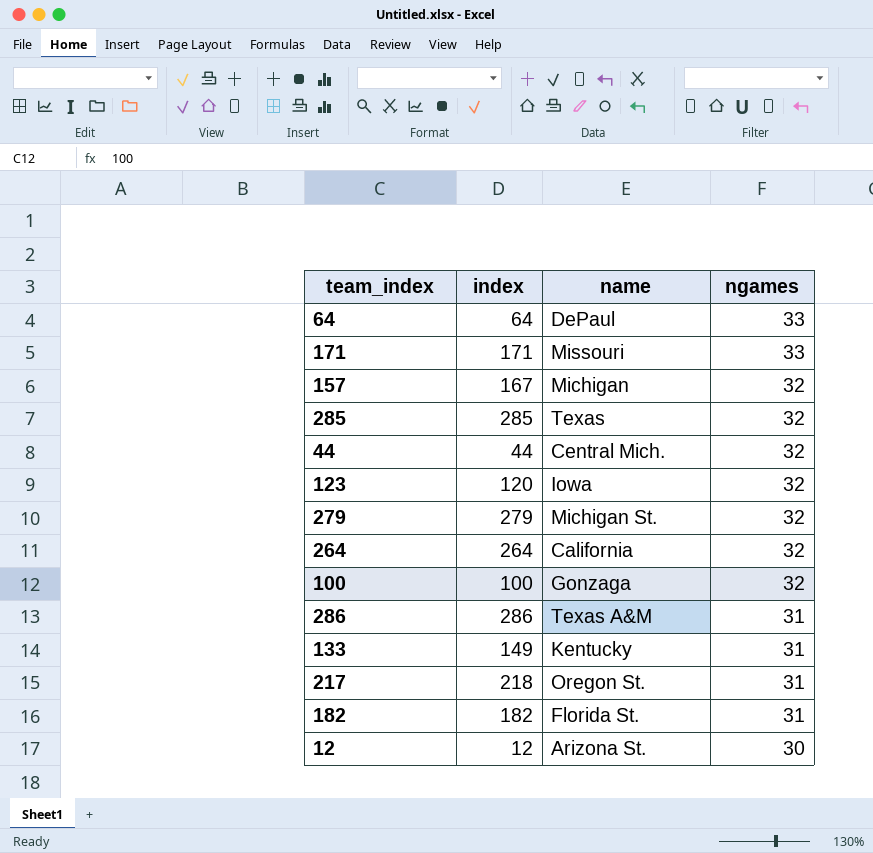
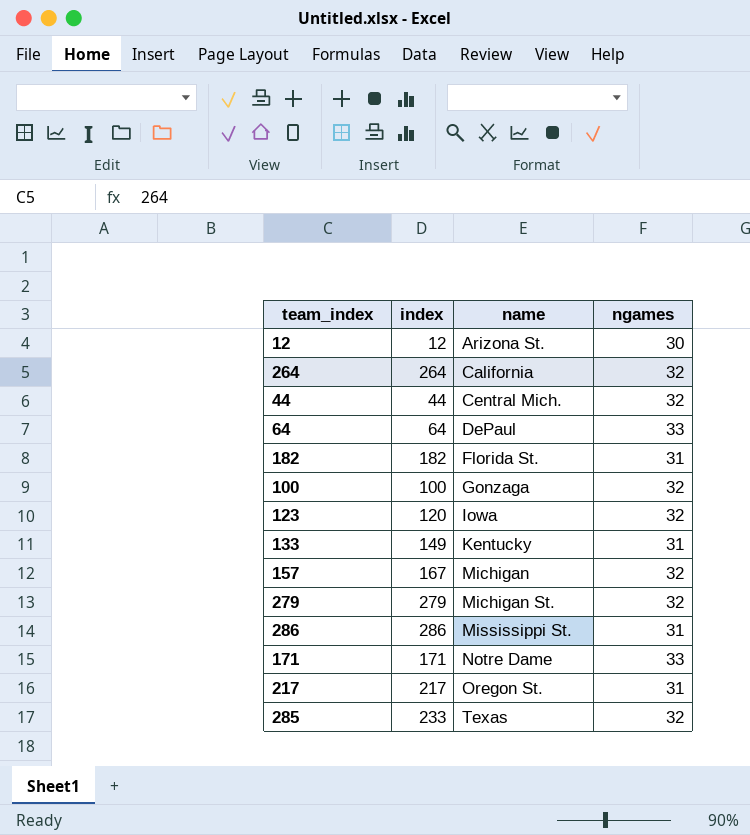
row order: ngames descending -> name ascending
286 | name: Texas A&M -> Mississippi St.
171 | name: Missouri -> Notre Dame
217 | index: 218 -> 217
285 | index: 285 -> 233

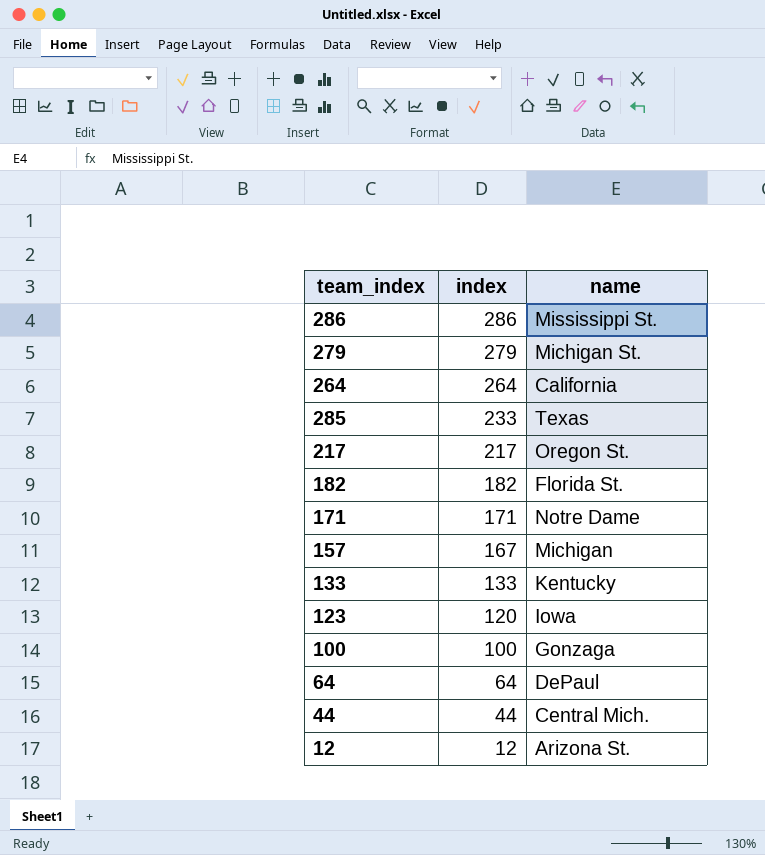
row order: name ascending -> index descending
column ngames | position: 4 -> none
133 | index: 149 -> 133

